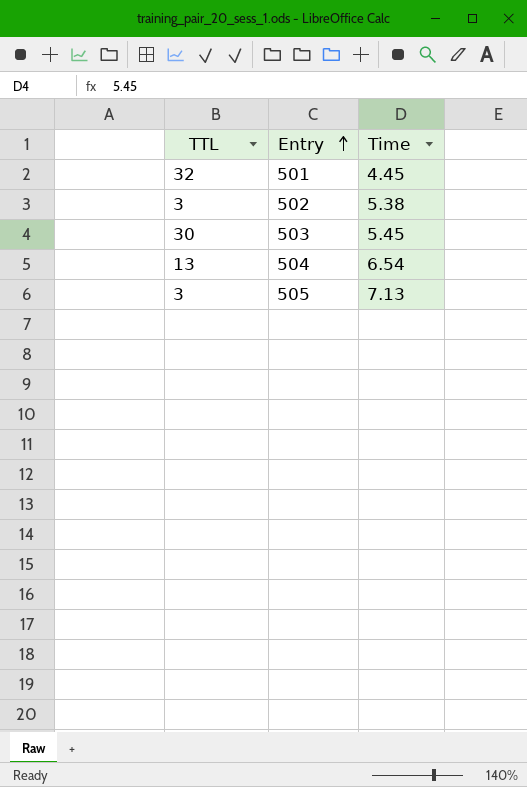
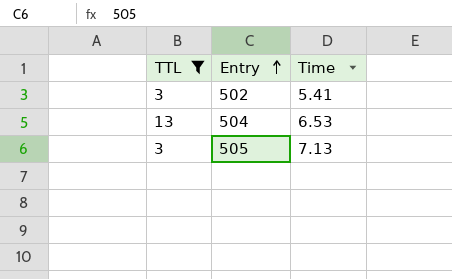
filter: none -> TTL <= 13
502 | Time: 5.38 -> 5.41
504 | Time: 6.54 -> 6.53

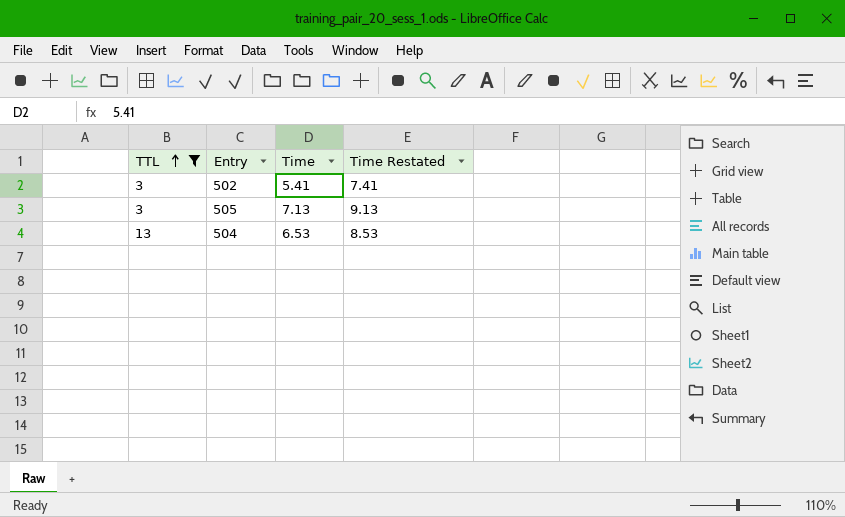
row order: Entry ascending -> TTL ascending
column Time Restated | formula: none -> [Time] + 2

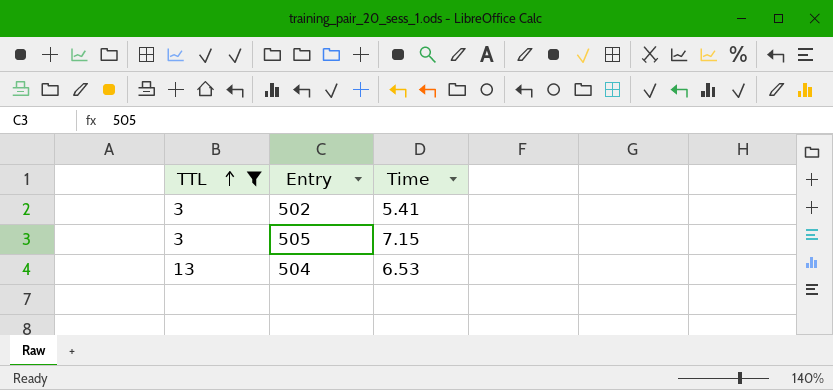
column Time Restated | formula: [Time] + 2 -> none
505 | Time: 7.13 -> 7.15

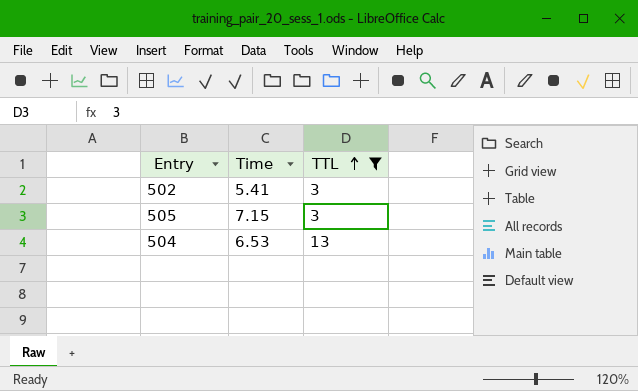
column TTL | position: 1 -> 3

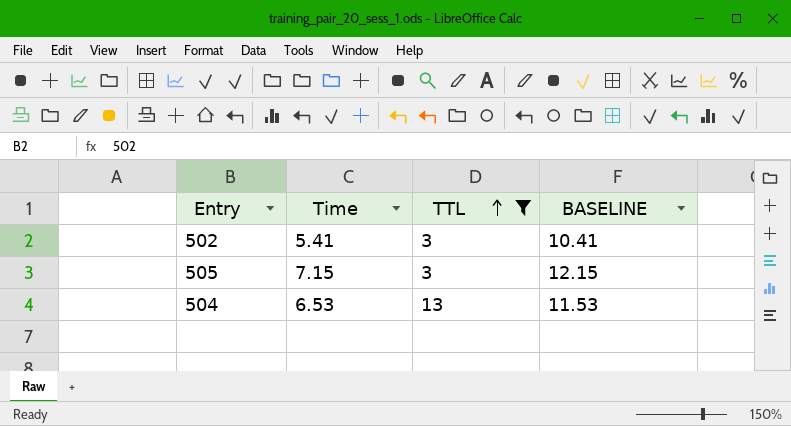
column BASELINE | formula: none -> [Time] + 5

